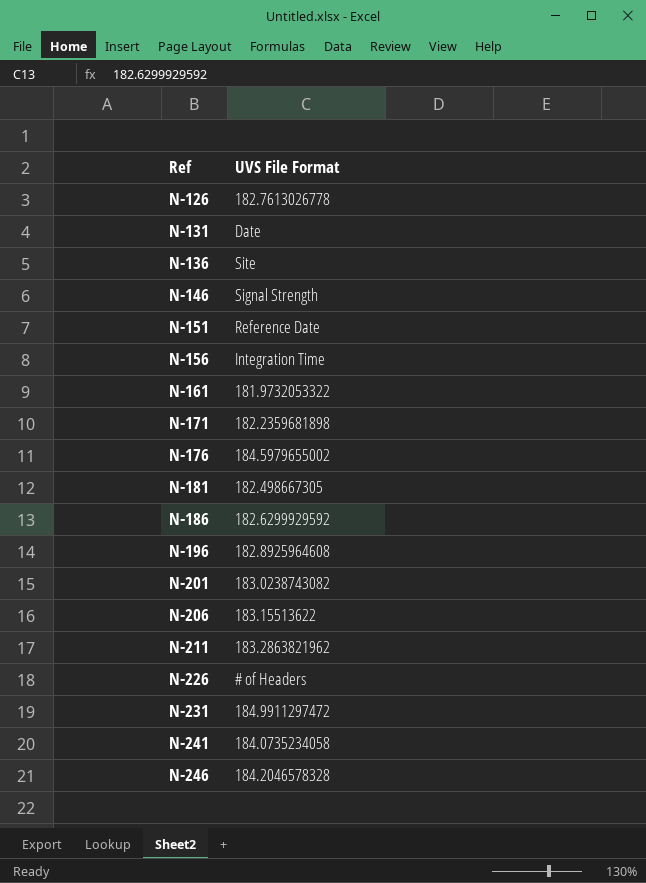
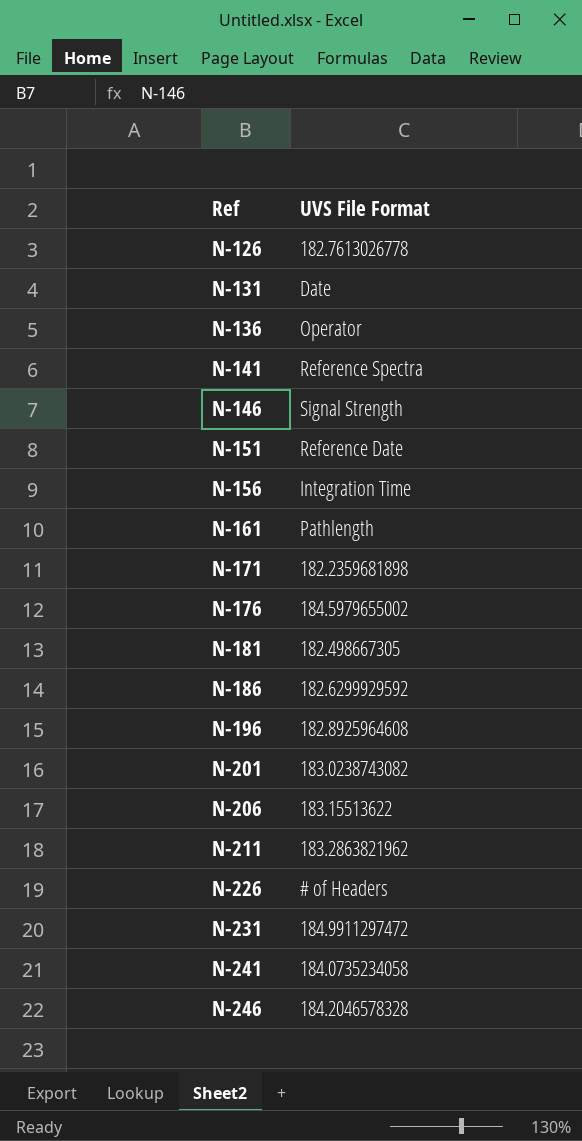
N-136 | UVS File Format: Site -> Operator
row N-141: none -> Reference Spectra
N-161 | UVS File Format: 181.9732053322 -> Pathlength

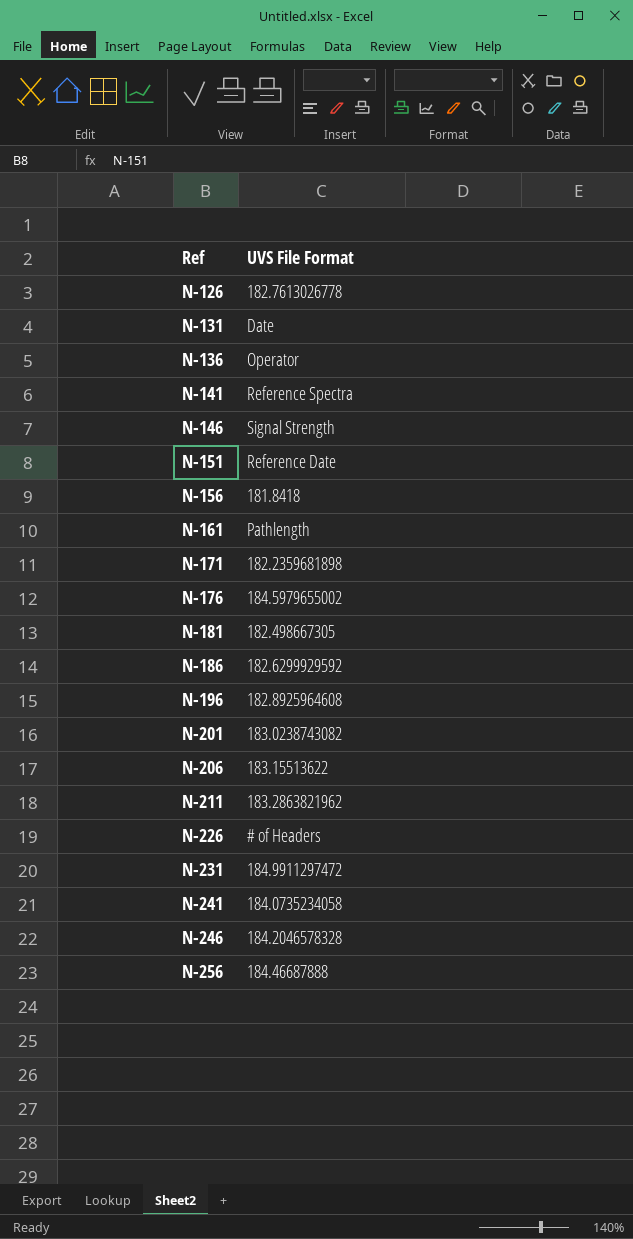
N-156 | UVS File Format: Integration Time -> 181.8418
row N-256: none -> 184.46687888

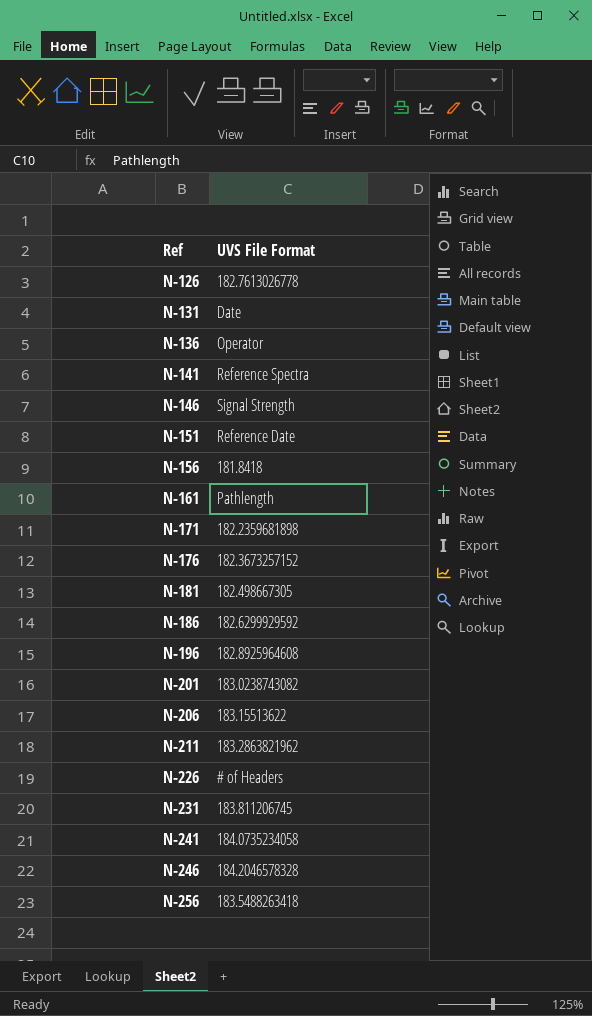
N-176 | UVS File Format: 184.5979655002 -> 182.3673257152
N-231 | UVS File Format: 184.9911297472 -> 183.811206745
N-256 | UVS File Format: 184.46687888 -> 183.5488263418

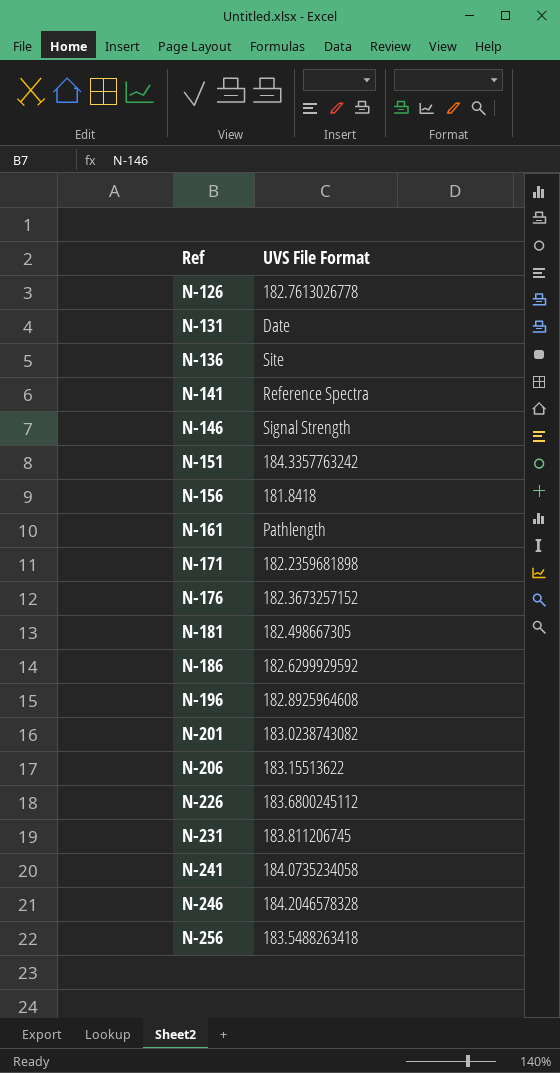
row N-211: 183.2863821962 -> none
N-136 | UVS File Format: Operator -> Site
N-151 | UVS File Format: Reference Date -> 184.3357763242
N-226 | UVS File Format: # of Headers -> 183.6800245112

